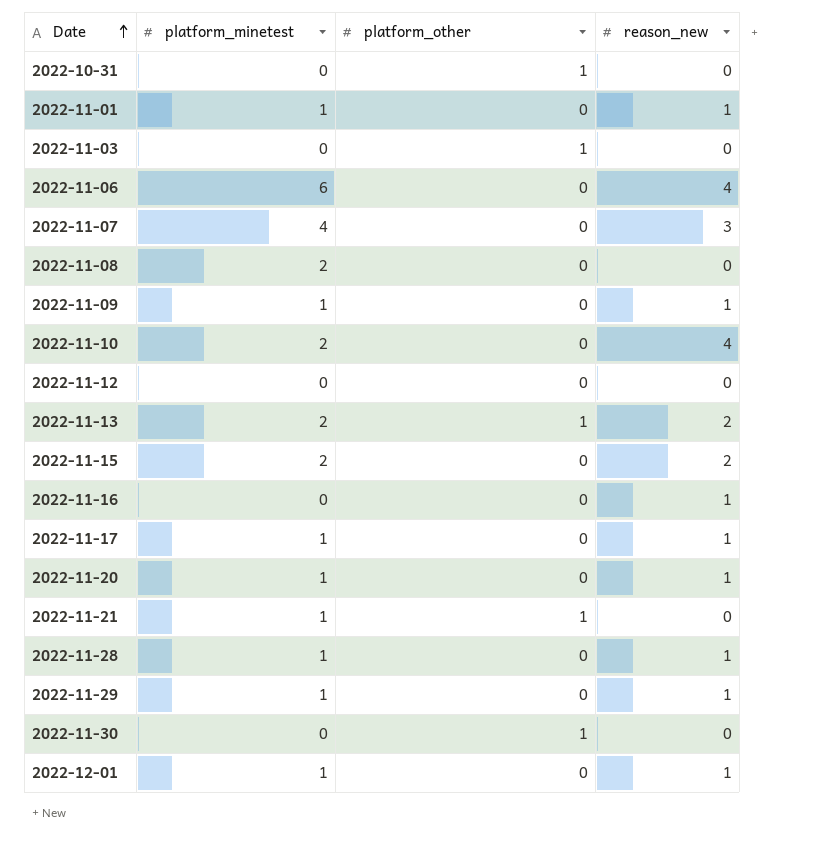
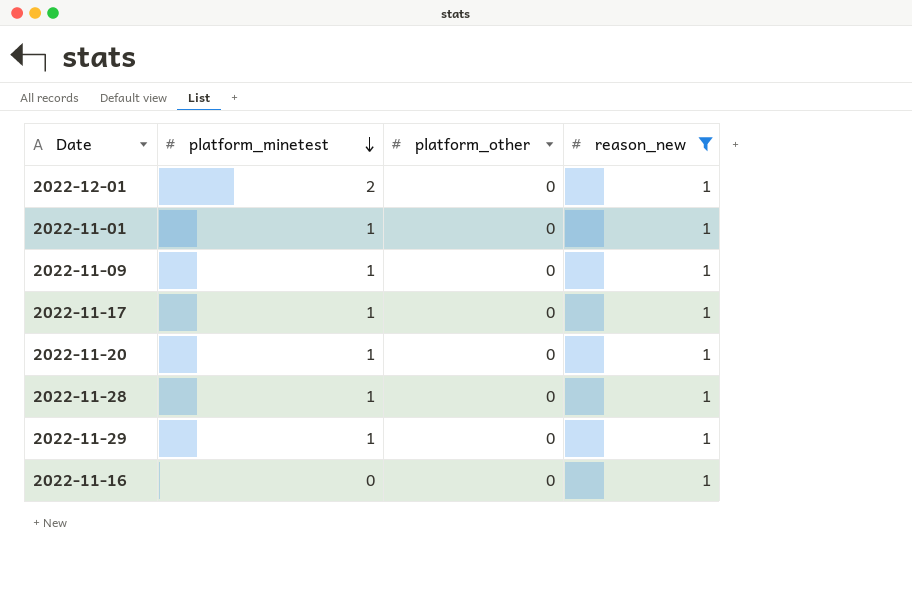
filter: none -> reason_new = 1
row order: Date ascending -> platform_minetest descending
2022-12-01 | platform_minetest: 1 -> 2

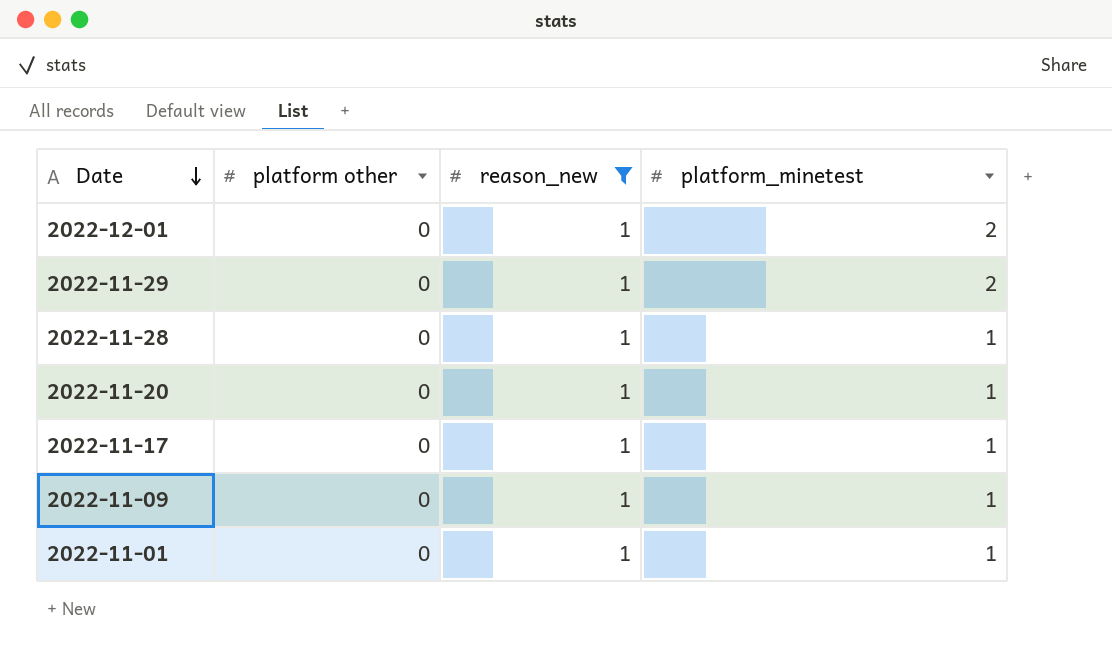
row order: platform_minetest descending -> Date descending
column name: platform_other -> platform other
column platform_minetest | position: 2 -> 4
row 2022-11-16: 0 | 0 | 1 -> none
2022-11-29 | platform_minetest: 1 -> 2

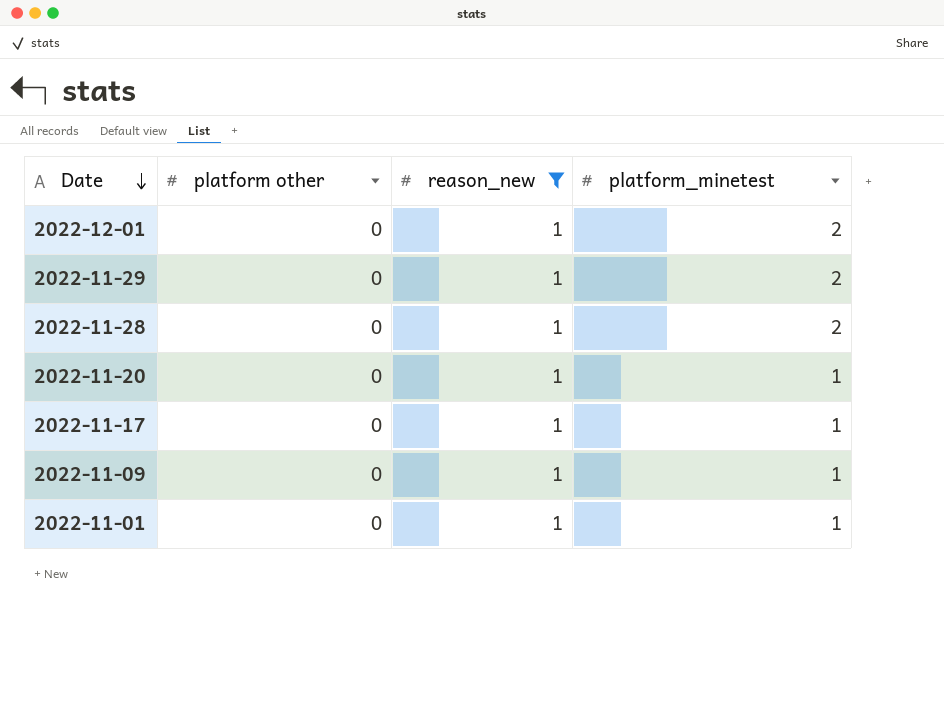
2022-11-28 | platform_minetest: 1 -> 2

